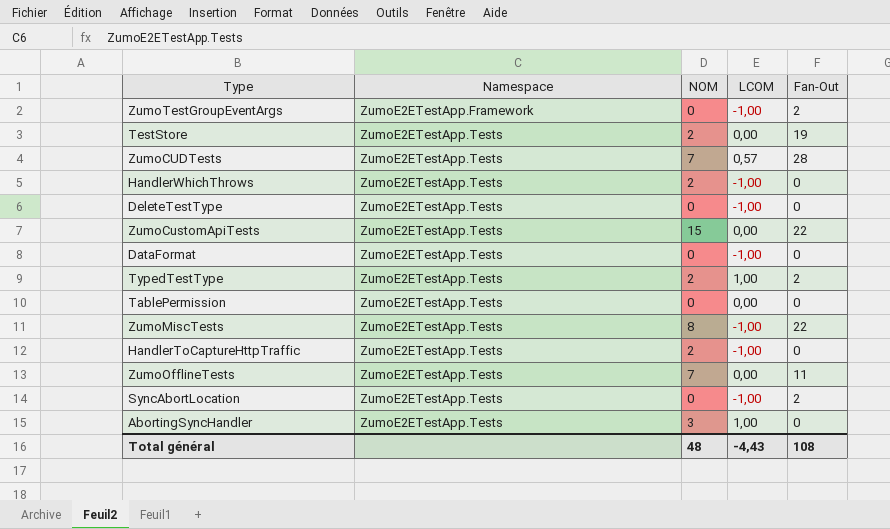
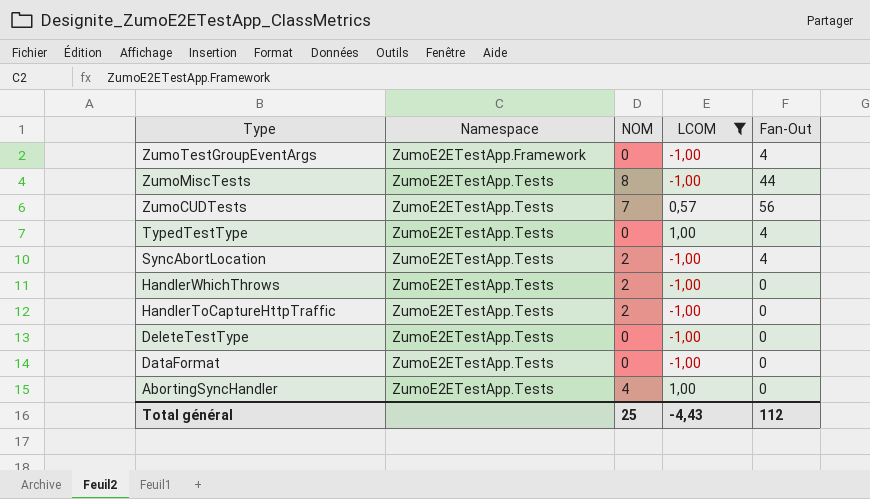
filter: none -> LCOM != 0,00
row order: Namespace ascending -> Type descending
ZumoTestGroupEventArgs | Fan-Out: 2 -> 4
ZumoMiscTests | Fan-Out: 22 -> 44
ZumoCUDTests | Fan-Out: 28 -> 56
TypedTestType | NOM: 2 -> 0
TypedTestType | Fan-Out: 2 -> 4
SyncAbortLocation | NOM: 0 -> 2
SyncAbortLocation | Fan-Out: 2 -> 4
AbortingSyncHandler | NOM: 3 -> 4
Total général | NOM: 48 -> 25
Total général | Fan-Out: 108 -> 112

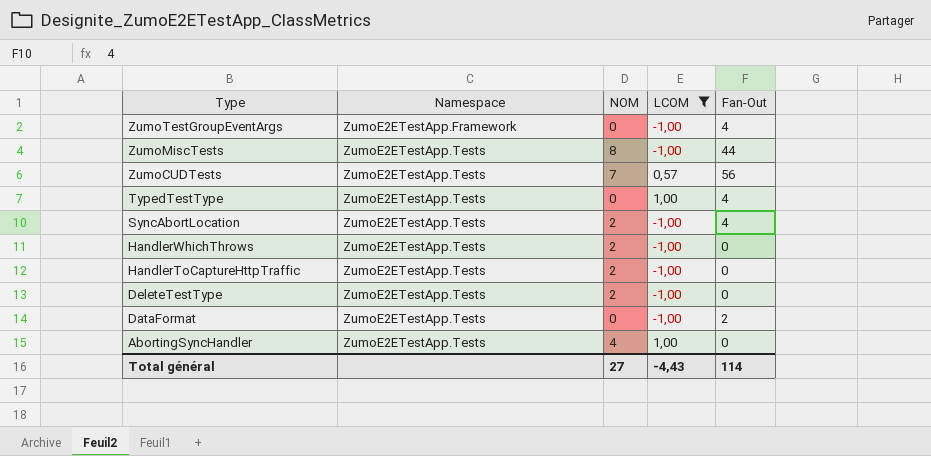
DeleteTestType | NOM: 0 -> 2
DataFormat | Fan-Out: 0 -> 2
Total général | NOM: 25 -> 27
Total général | Fan-Out: 112 -> 114

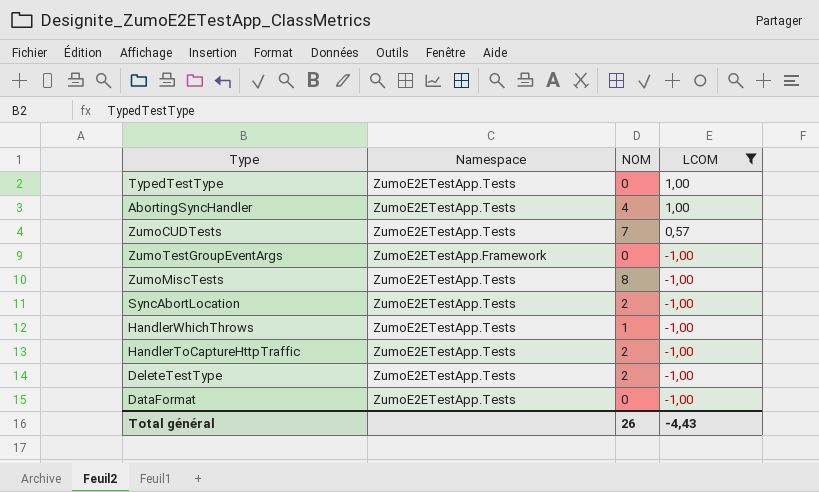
row order: Type descending -> LCOM descending
column Fan-Out | position: 5 -> none
HandlerWhichThrows | NOM: 2 -> 1
Total général | NOM: 27 -> 26

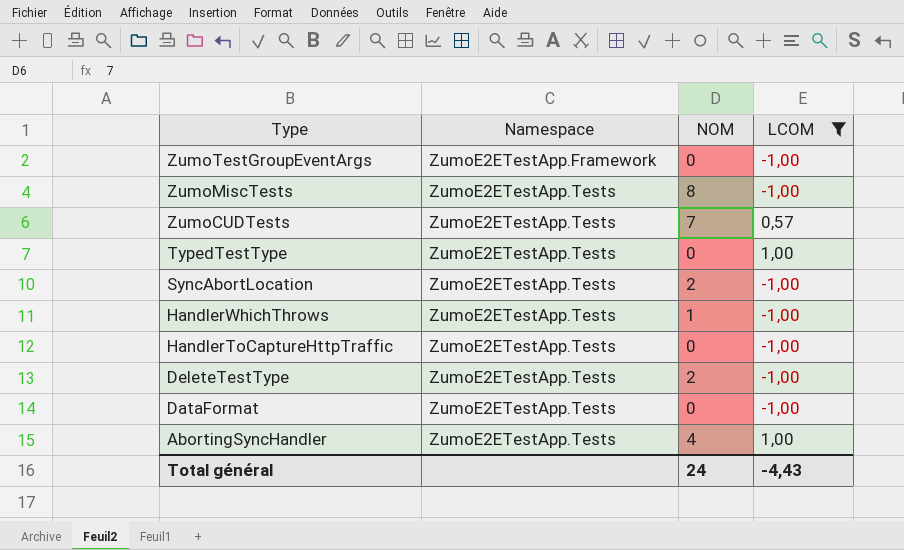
row order: LCOM descending -> Type descending
HandlerToCaptureHttpTraffic | NOM: 2 -> 0
Total général | NOM: 26 -> 24

